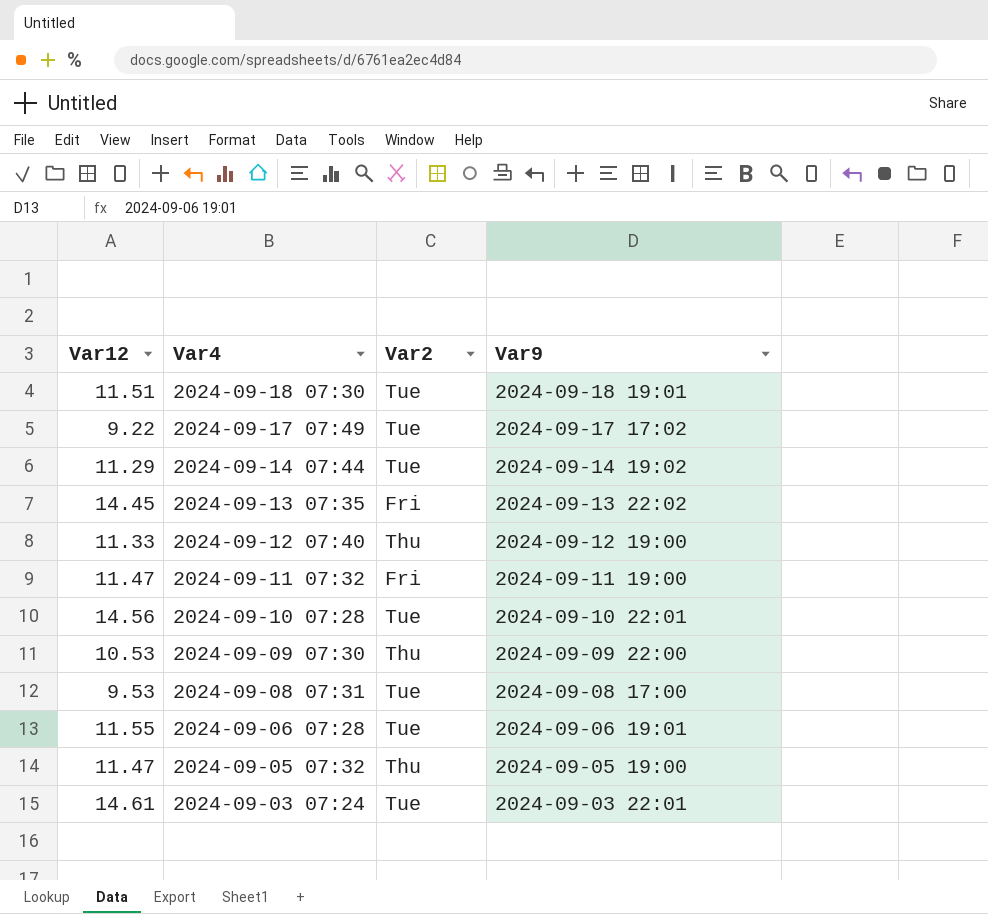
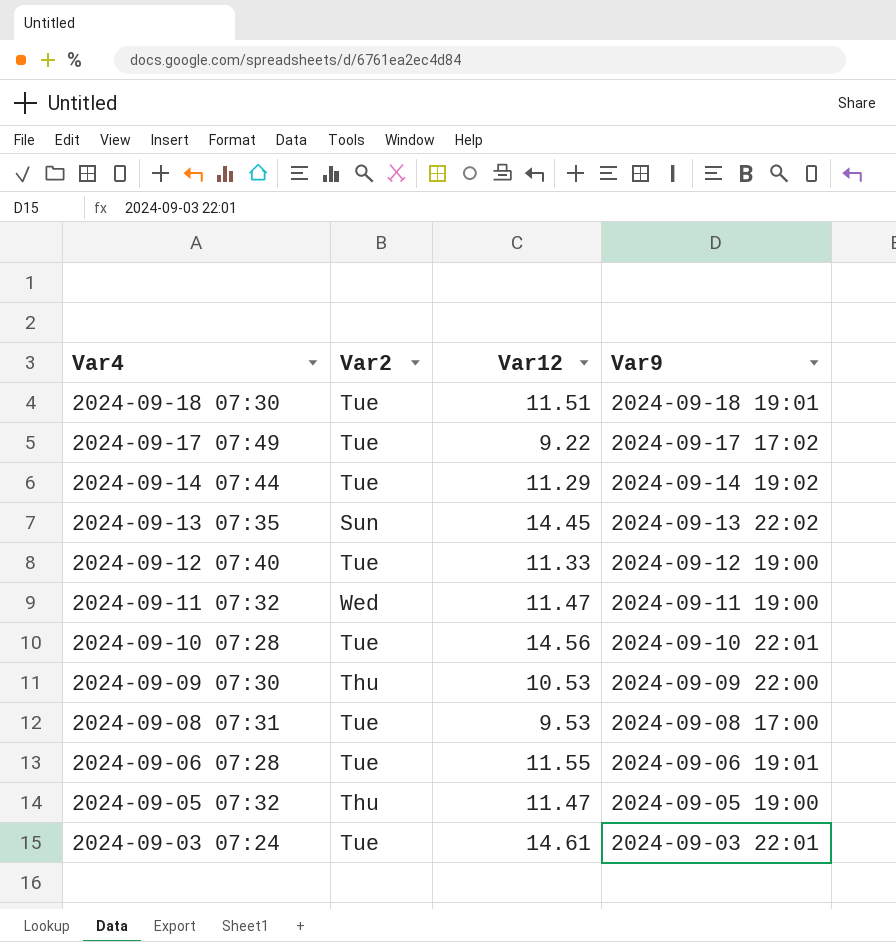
column Var12 | position: 1 -> 3
2024-09-13 07:35 | Var2: Fri -> Sun
2024-09-12 07:40 | Var2: Thu -> Tue
2024-09-11 07:32 | Var2: Fri -> Wed

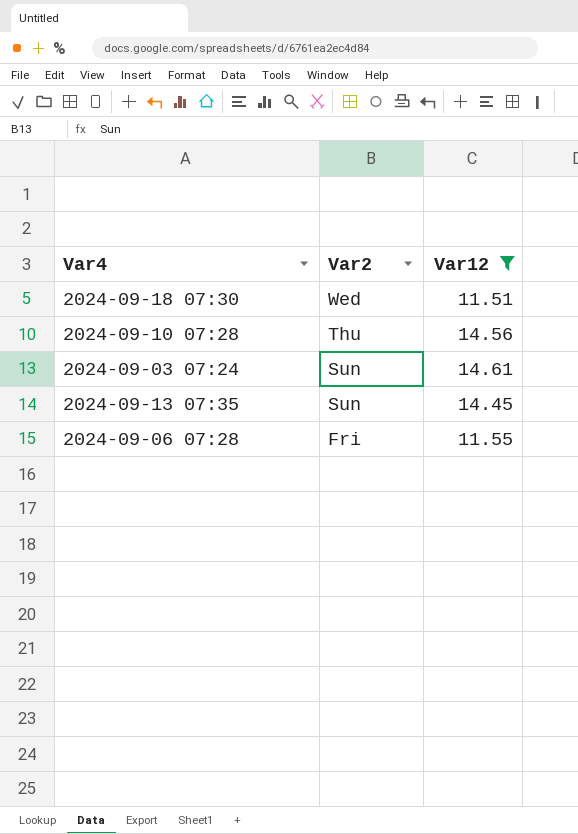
filter: none -> Var12 >= 11.51
row order: Var4 descending -> Var2 descending
column Var9 | position: 4 -> none
2024-09-18 07:30 | Var2: Tue -> Wed
2024-09-10 07:28 | Var2: Tue -> Thu
2024-09-03 07:24 | Var2: Tue -> Sun
2024-09-06 07:28 | Var2: Tue -> Fri

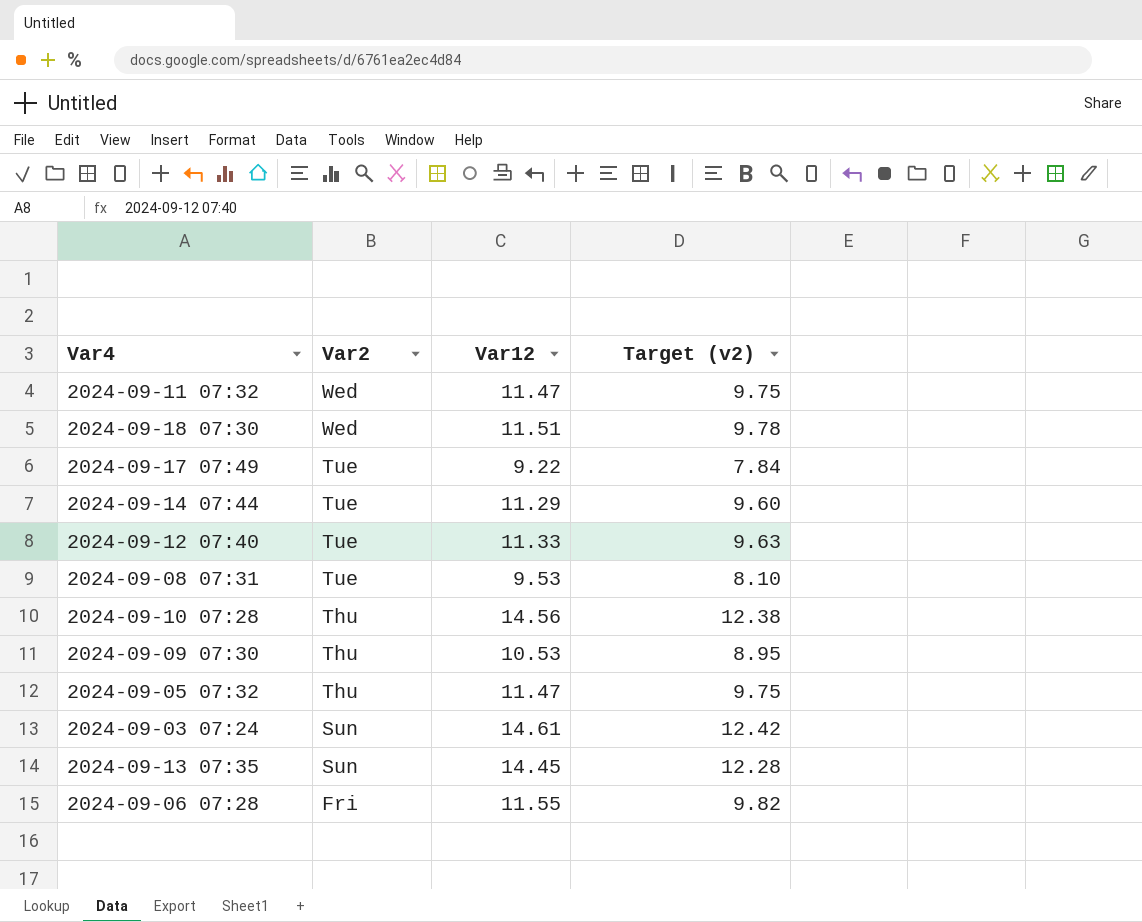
filter: Var12 >= 11.51 -> none
column Target (v2) | formula: none -> [Var12] * 0.85

